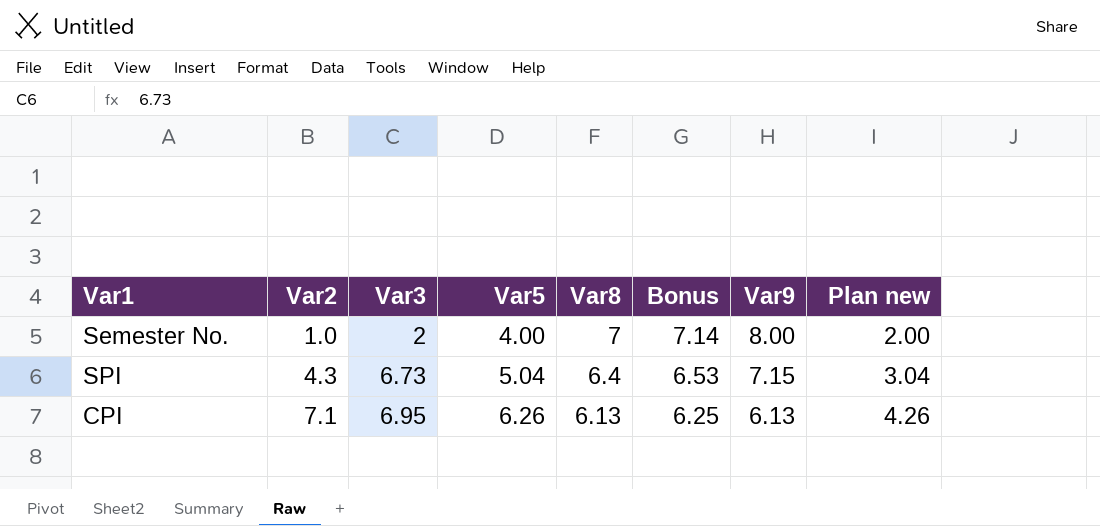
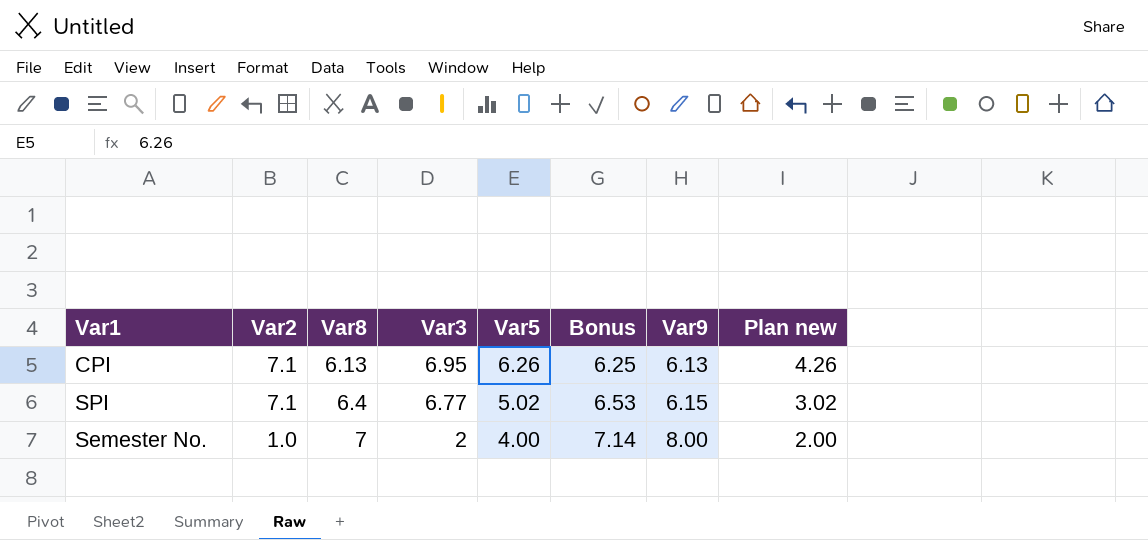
row order: Var2 ascending -> Var2 descending
column Var8 | position: 5 -> 3
SPI | Var2: 4.3 -> 7.1
SPI | Var3: 6.73 -> 6.77
SPI | Var5: 5.04 -> 5.02
SPI | Var9: 7.15 -> 6.15
SPI | Plan new: 3.04 -> 3.02

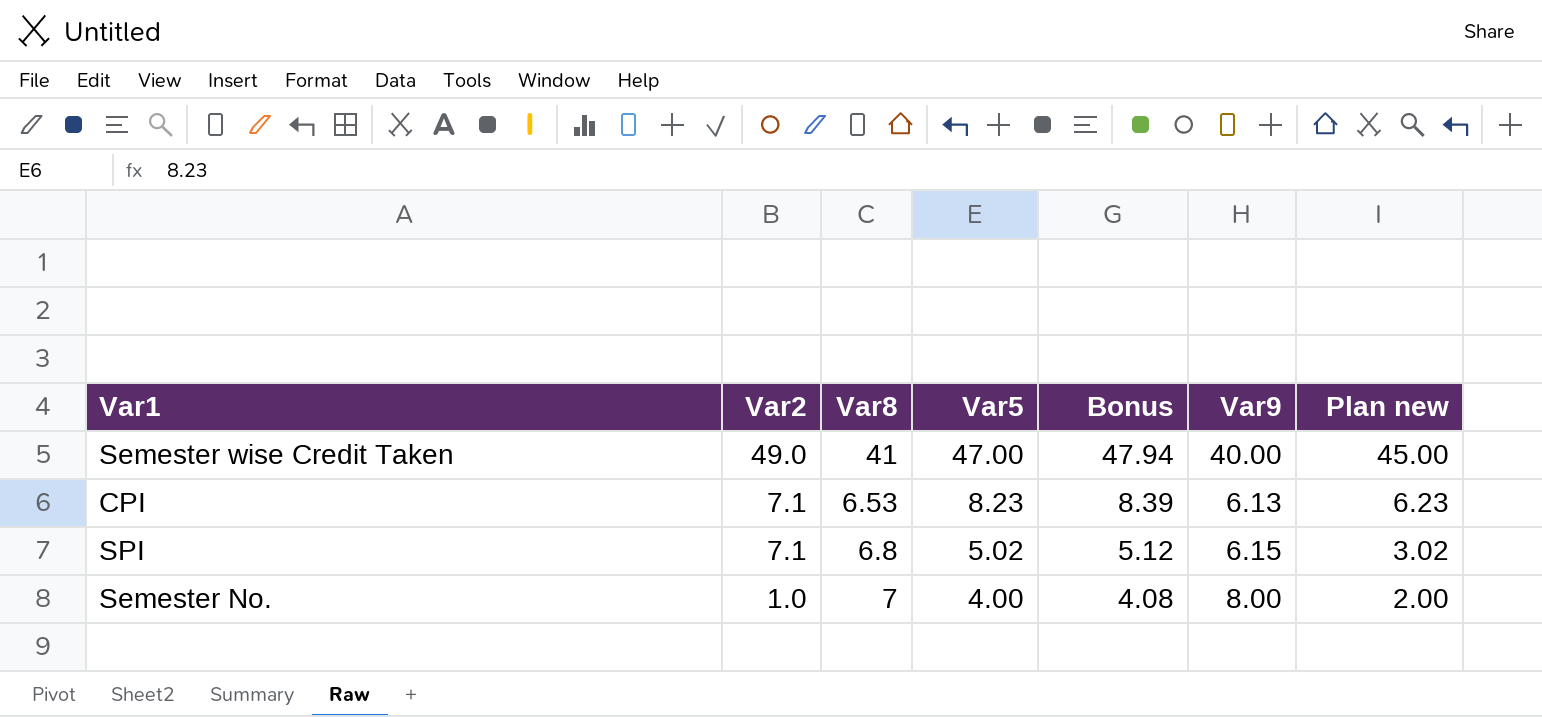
column Var3 | position: 4 -> none
column Bonus | formula: [Var8] * 1.02 -> [Var5] * 1.02
row Semester wise Credit Taken: none -> 49.0 | 41 | 47.00 | 47.94 | 40.00 | 45.00
CPI | Var8: 6.13 -> 6.53
CPI | Var5: 6.26 -> 8.23
CPI | Plan new: 4.26 -> 6.23
SPI | Var8: 6.4 -> 6.8

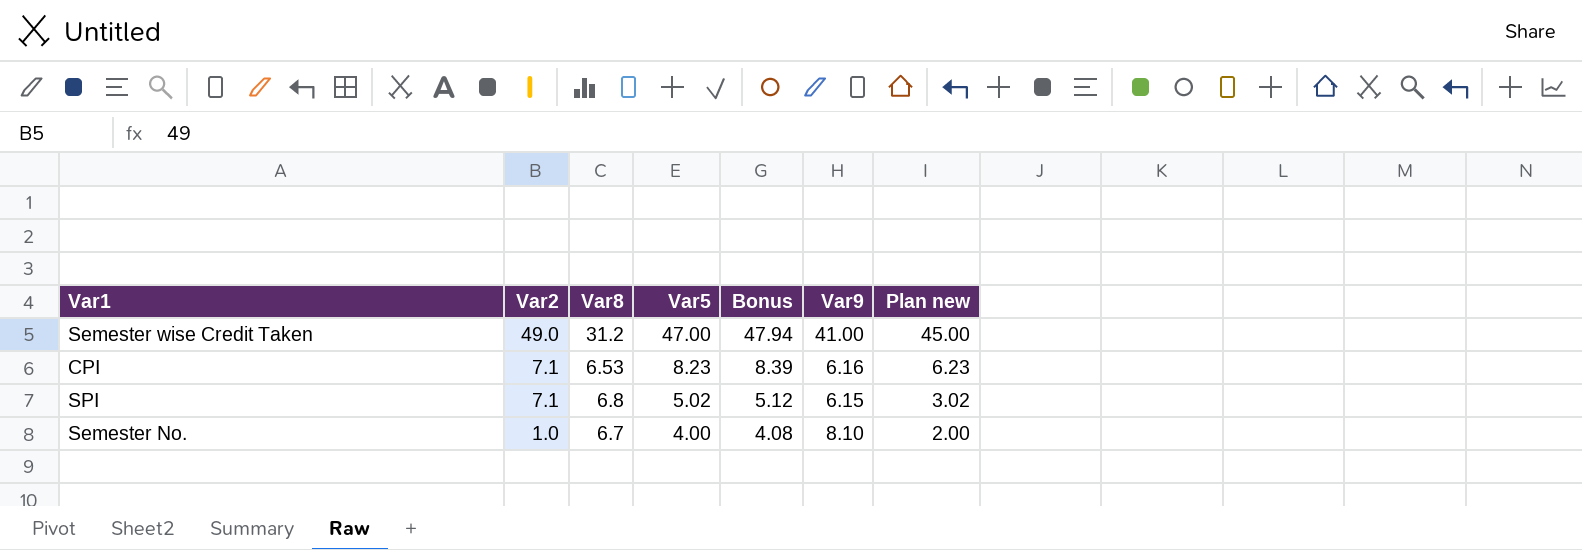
Semester wise Credit Taken | Var8: 41 -> 31.2
Semester wise Credit Taken | Var9: 40.00 -> 41.00
CPI | Var9: 6.13 -> 6.16
Semester No. | Var8: 7 -> 6.7
Semester No. | Var9: 8.00 -> 8.10

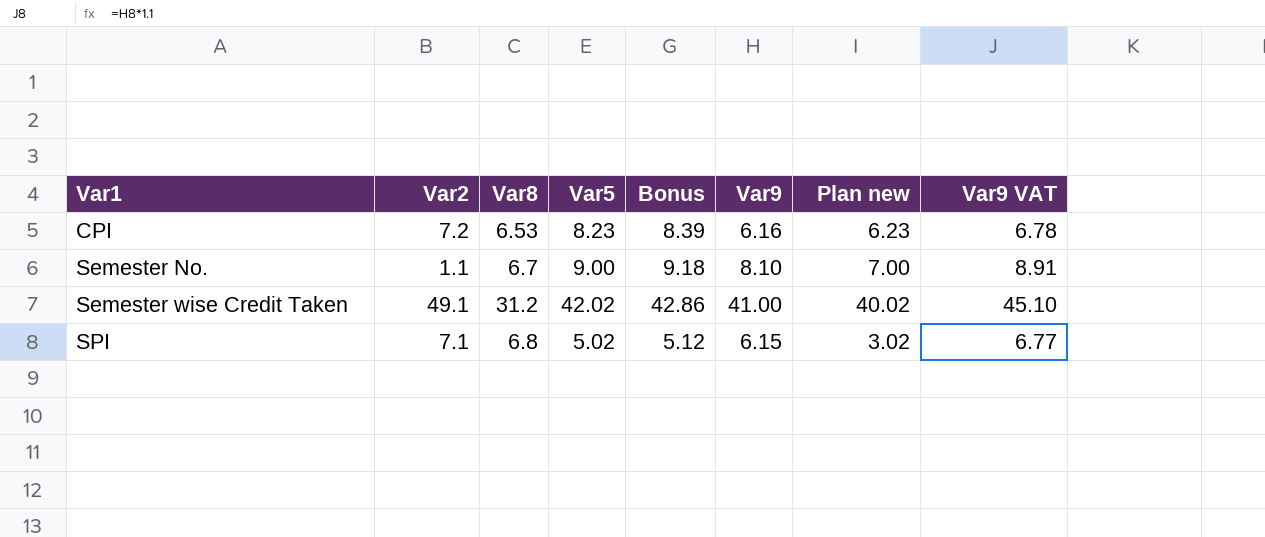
row order: Var2 descending -> Var1 ascending
column Var9 VAT | formula: none -> [Var9] * 1.1
CPI | Var2: 7.1 -> 7.2
Semester No. | Var2: 1.0 -> 1.1
Semester No. | Var5: 4.00 -> 9.00
Semester No. | Bonus: 4.08 -> 9.18
Semester No. | Plan new: 2.00 -> 7.00
Semester wise Credit Taken | Var2: 49.0 -> 49.1
Semester wise Credit Taken | Var5: 47.00 -> 42.02
Semester wise Credit Taken | Bonus: 47.94 -> 42.86
Semester wise Credit Taken | Plan new: 45.00 -> 40.02

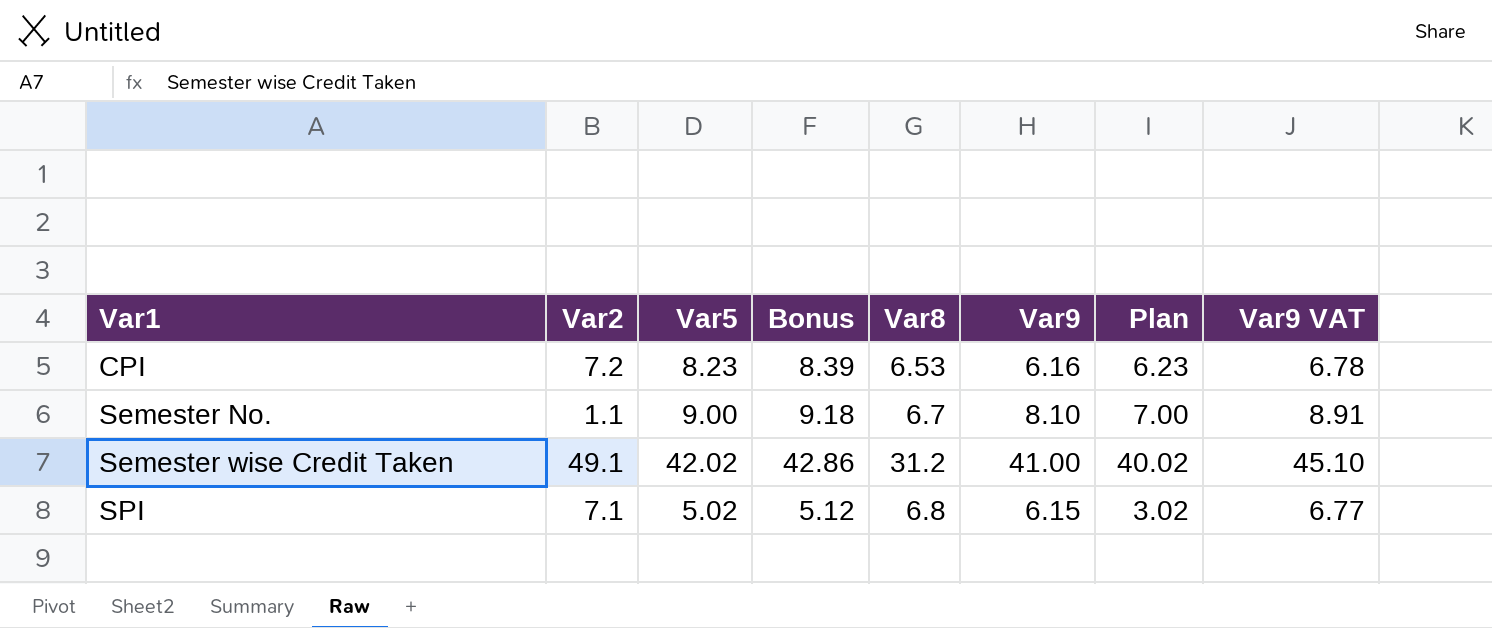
column Var8 | position: 3 -> 5
column name: Plan new -> Plan

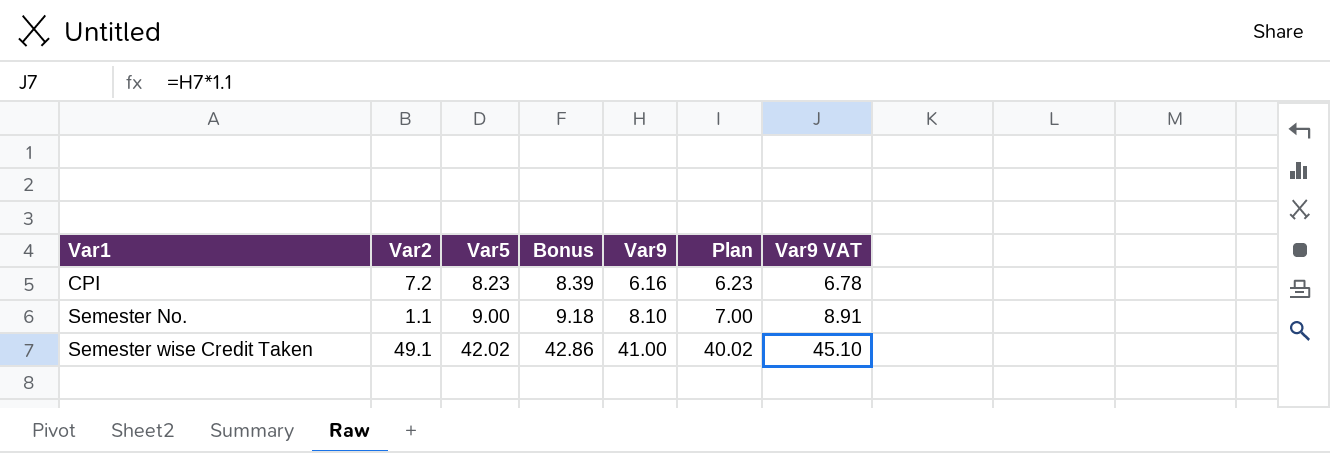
column Var8 | position: 5 -> none
row SPI: 7.1 | 5.02 | 5.12 | 6.8 | 6.15 | 3.02 | 6.77 -> none

